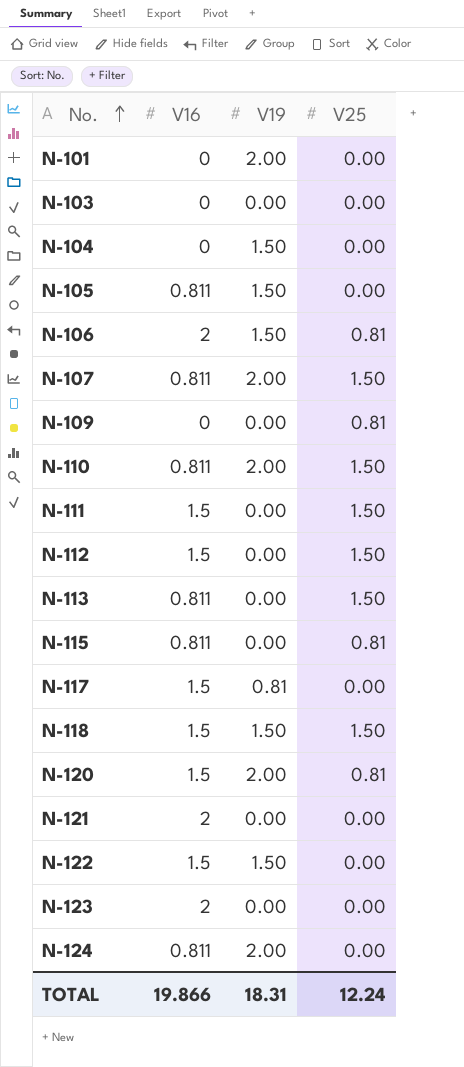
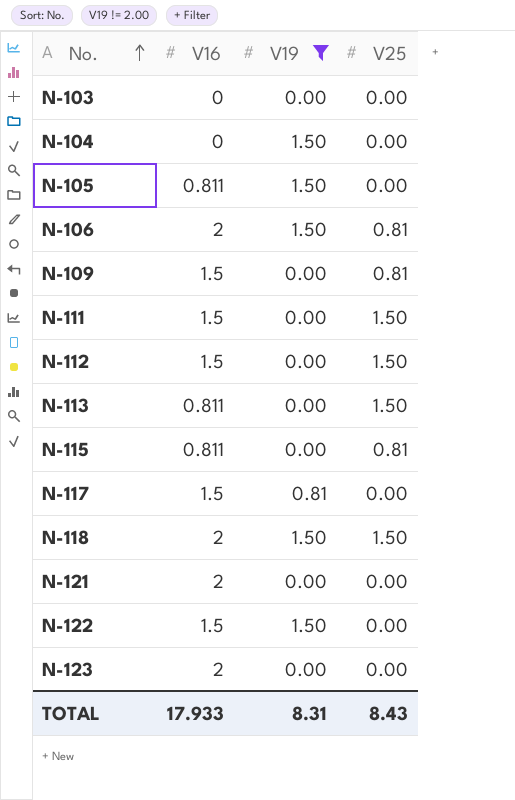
filter: none -> V19 != 2.00
N-109 | V16: 0 -> 1.5
N-118 | V16: 1.5 -> 2
TOTAL | V16: 19.866 -> 17.933
TOTAL | V19: 18.31 -> 8.31
TOTAL | V25: 12.24 -> 8.43

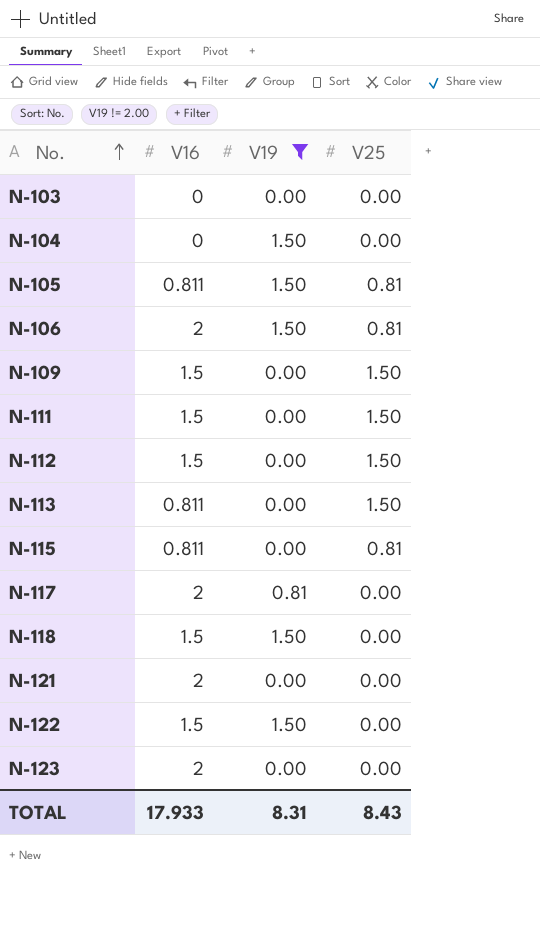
N-105 | V25: 0.00 -> 0.81
N-109 | V25: 0.81 -> 1.50
N-117 | V16: 1.5 -> 2
N-118 | V16: 2 -> 1.5
N-118 | V25: 1.50 -> 0.00

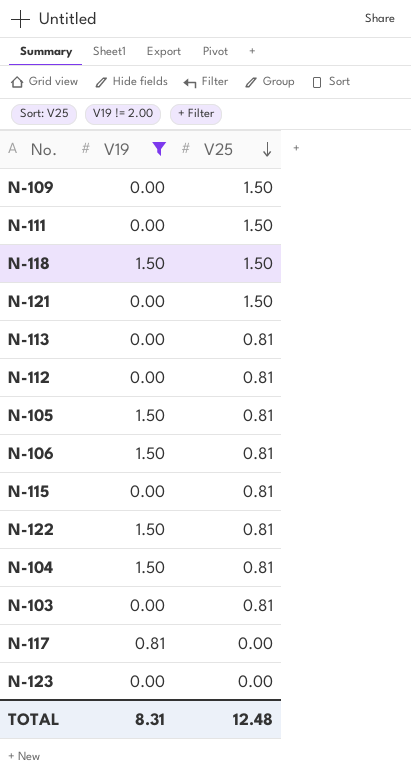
row order: No. ascending -> V25 descending
column V16 | position: 2 -> none
N-118 | V25: 0.00 -> 1.50
N-121 | V25: 0.00 -> 1.50
N-113 | V25: 1.50 -> 0.81
N-112 | V25: 1.50 -> 0.81
N-122 | V25: 0.00 -> 0.81
N-104 | V25: 0.00 -> 0.81
N-103 | V25: 0.00 -> 0.81
TOTAL | V25: 8.43 -> 12.48

